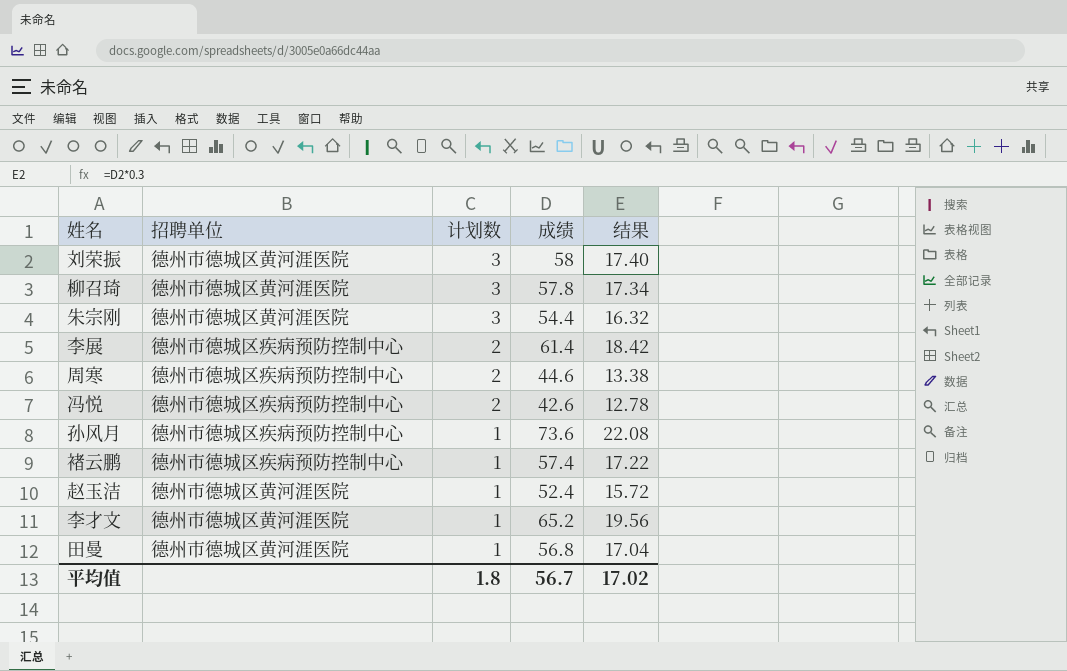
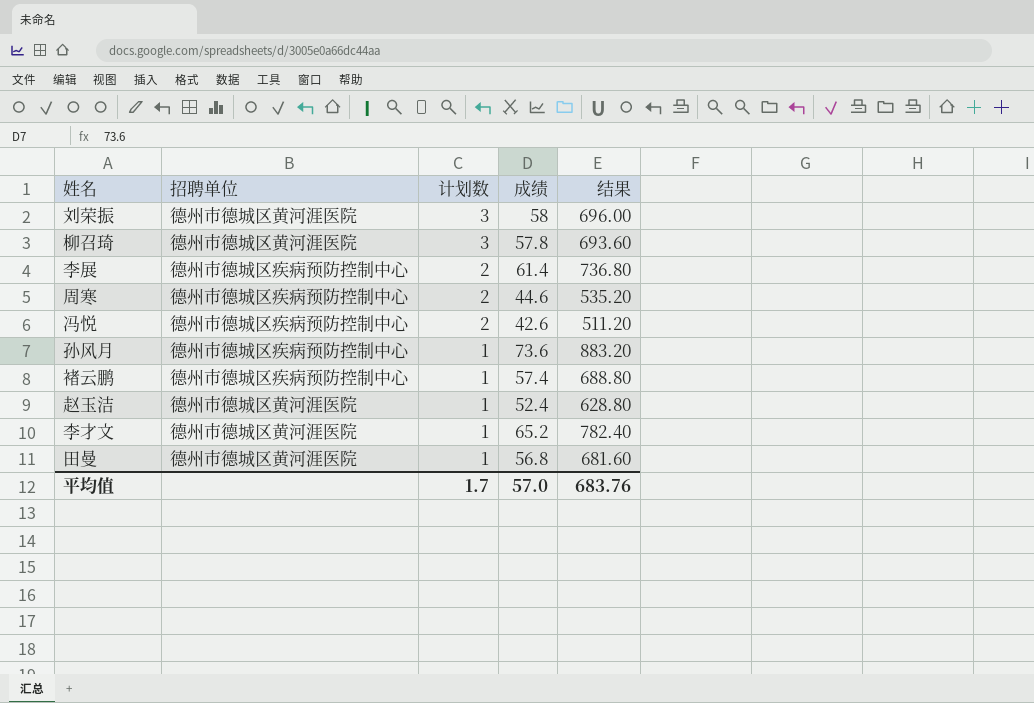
column 结果 | formula: [成绩] * 0.3 -> [成绩] * 12
row 朱宗刚: 德州市德城区黄河涯医院 | 3 | 54.4 | 16.32 -> none
平均值 | 计划数: 1.8 -> 1.7
平均值 | 成绩: 56.7 -> 57.0
平均值 | 结果: 17.02 -> 683.76

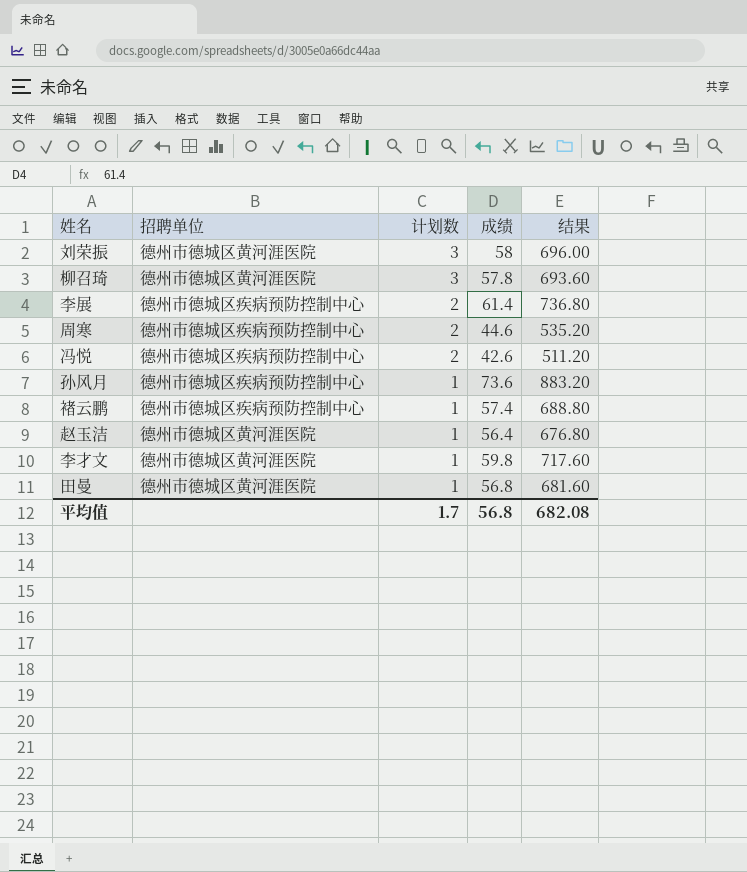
赵玉洁 | 成绩: 52.4 -> 56.4
赵玉洁 | 结果: 628.80 -> 676.80
李才文 | 成绩: 65.2 -> 59.8
李才文 | 结果: 782.40 -> 717.60
平均值 | 成绩: 57.0 -> 56.8
平均值 | 结果: 683.76 -> 682.08

